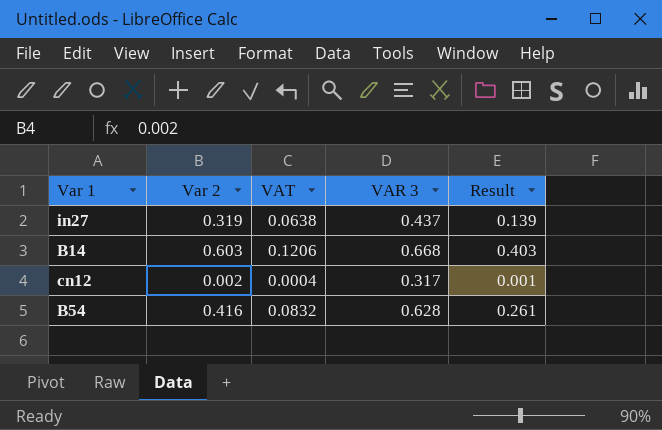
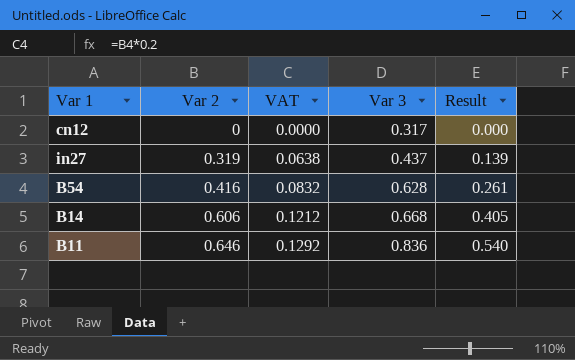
row order: none -> Var 2 ascending
column name: VAR 3 -> Var 3
cn12 | Var 2: 0.002 -> 0
cn12 | VAT: 0.0004 -> 0.0000
cn12 | Result: 0.001 -> 0.000
B14 | Var 2: 0.603 -> 0.606
B14 | VAT: 0.1206 -> 0.1212
B14 | Result: 0.403 -> 0.405
row B11: none -> 0.646 | 0.1292 | 0.836 | 0.540

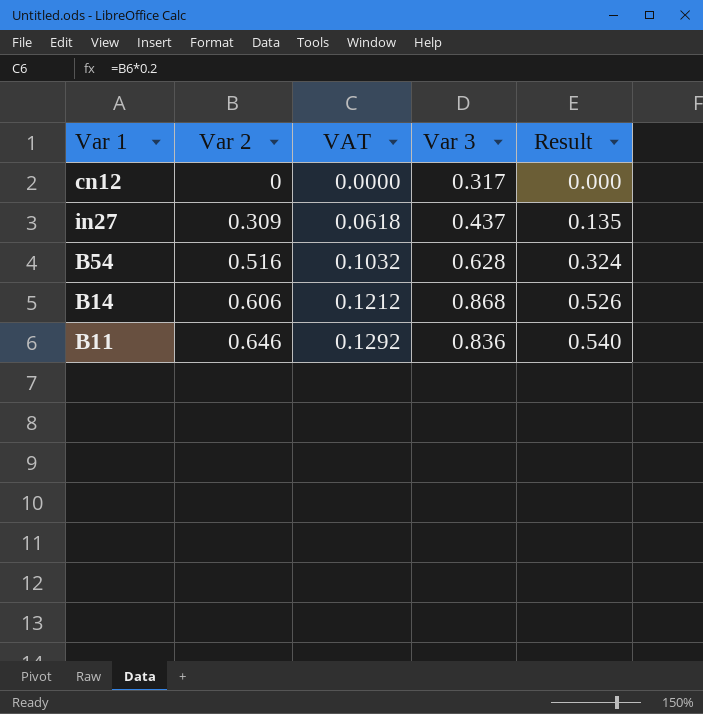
in27 | Var 2: 0.319 -> 0.309
in27 | VAT: 0.0638 -> 0.0618
in27 | Result: 0.139 -> 0.135
B54 | Var 2: 0.416 -> 0.516
B54 | VAT: 0.0832 -> 0.1032
B54 | Result: 0.261 -> 0.324
B14 | Var 3: 0.668 -> 0.868
B14 | Result: 0.405 -> 0.526

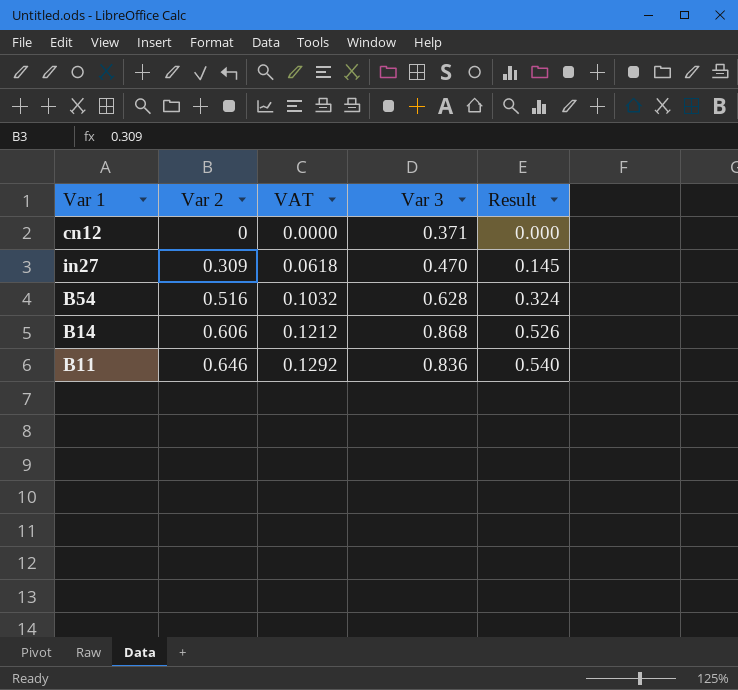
cn12 | Var 3: 0.317 -> 0.371
in27 | Var 3: 0.437 -> 0.470
in27 | Result: 0.135 -> 0.145

